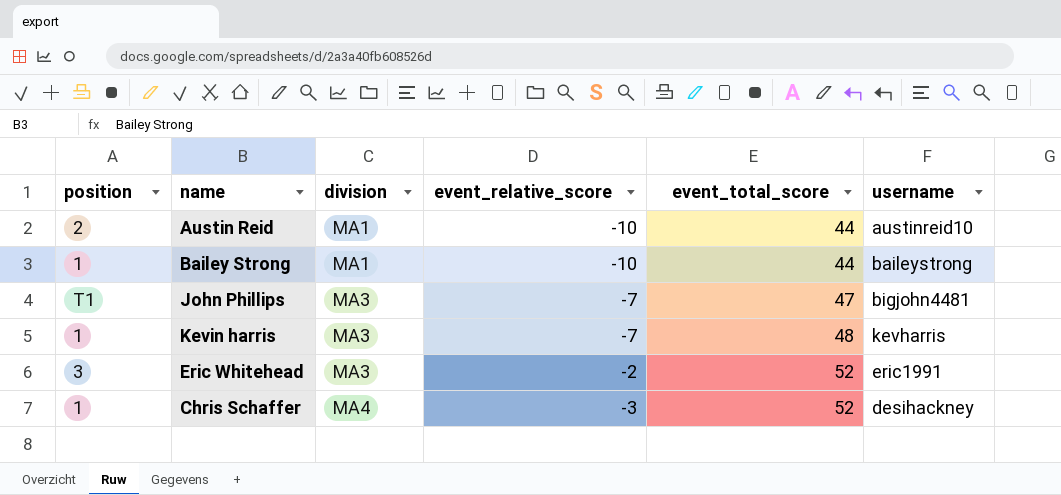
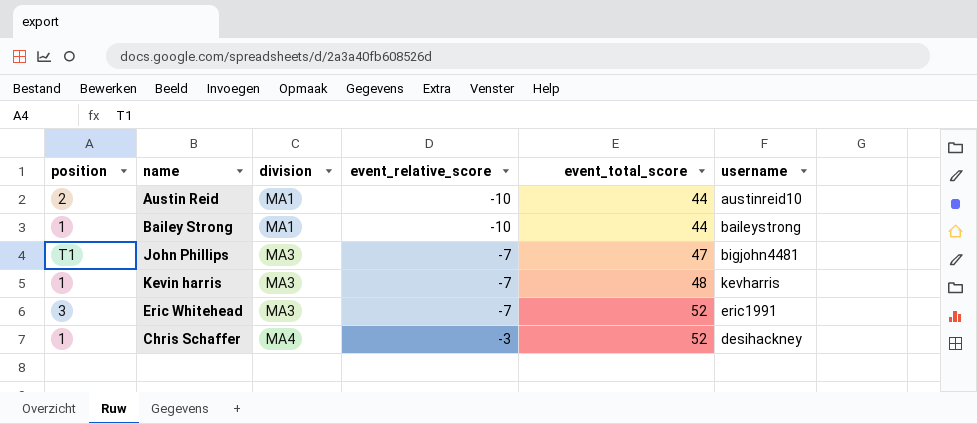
Eric Whitehead | event_relative_score: -2 -> -7

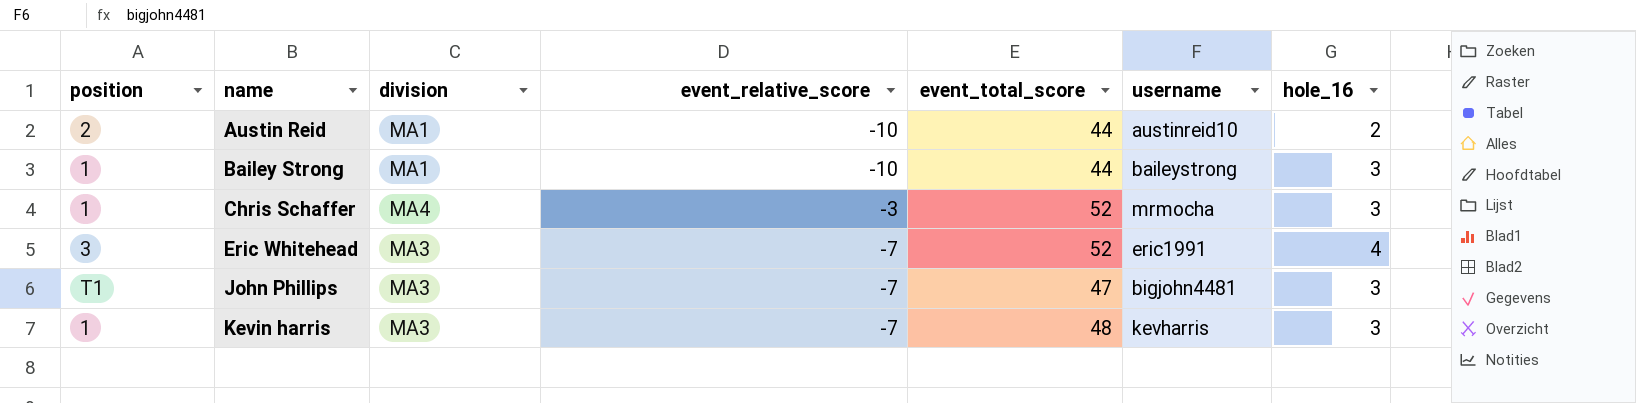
row order: division ascending -> name ascending
column hole_16 | position: none -> 7
Chris Schaffer | username: desihackney -> mrmocha

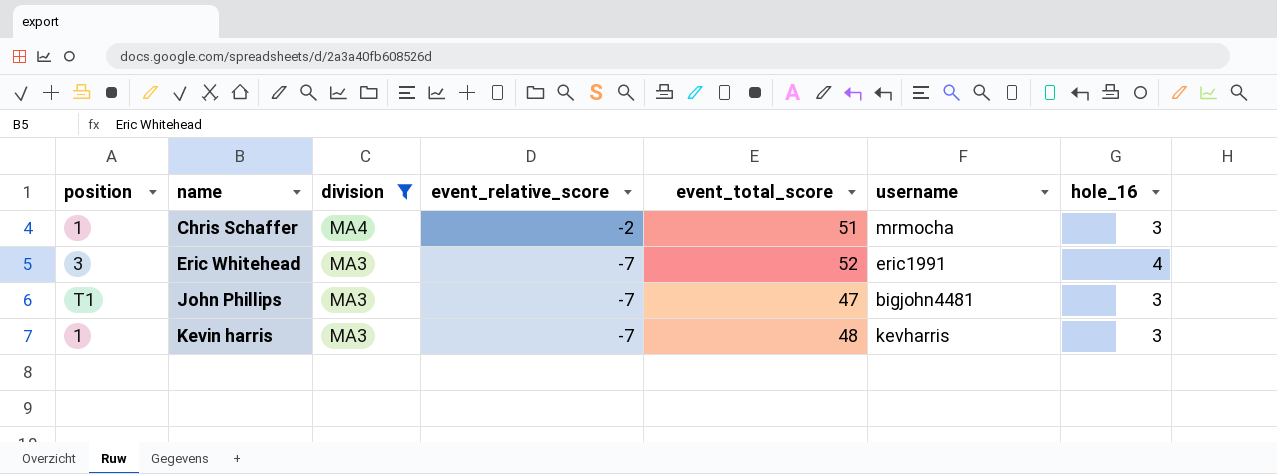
filter: none -> division != MA1
Chris Schaffer | event_relative_score: -3 -> -2
Chris Schaffer | event_total_score: 52 -> 51

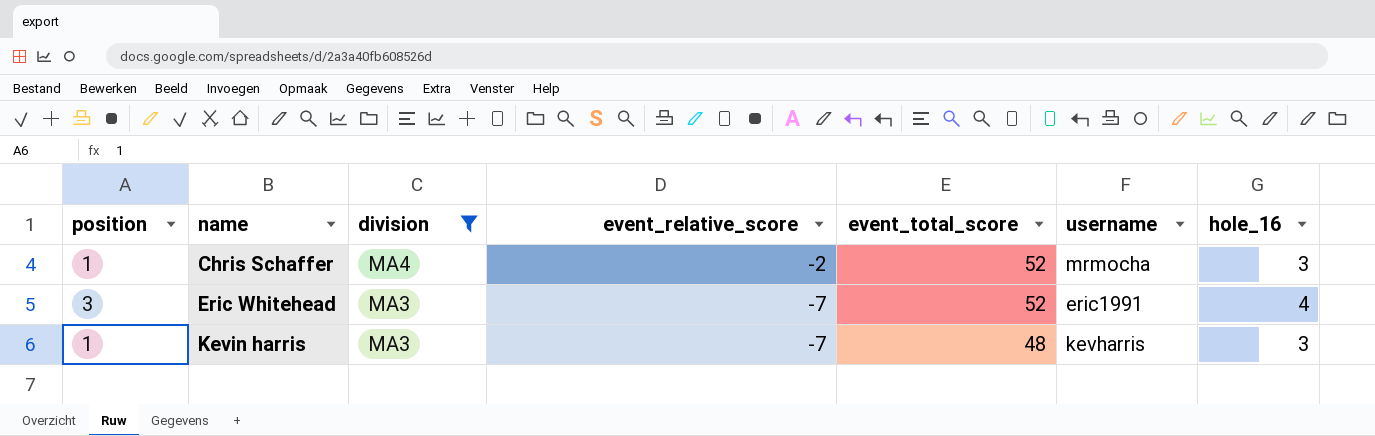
row John Phillips: T1 | MA3 | -7 | 47 | bigjohn4481 | 3 -> none
Chris Schaffer | event_total_score: 51 -> 52

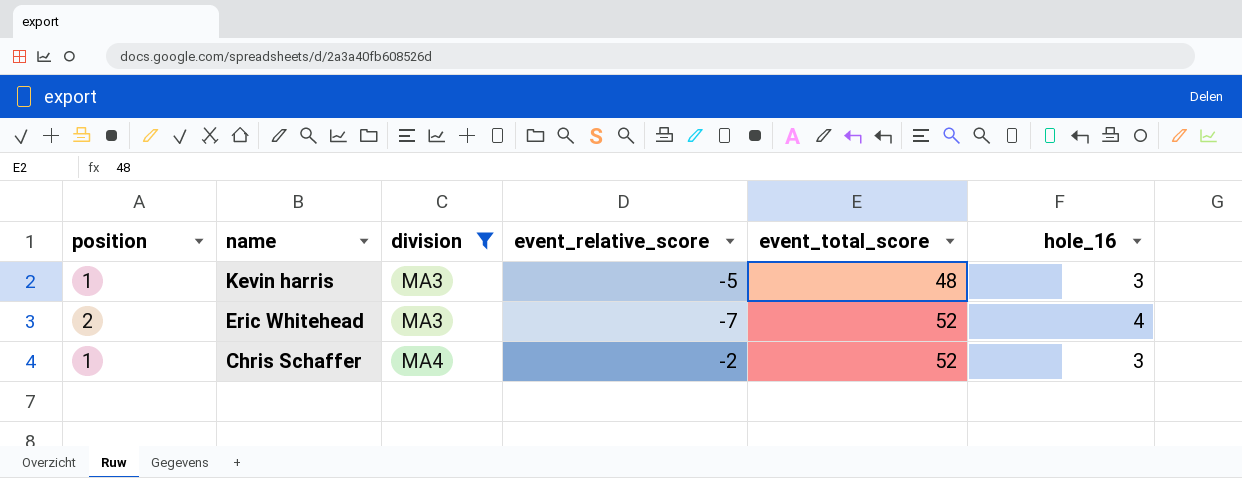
row order: name ascending -> name descending
column username | position: 6 -> none
Kevin harris | event_relative_score: -7 -> -5
Eric Whitehead | position: 3 -> 2

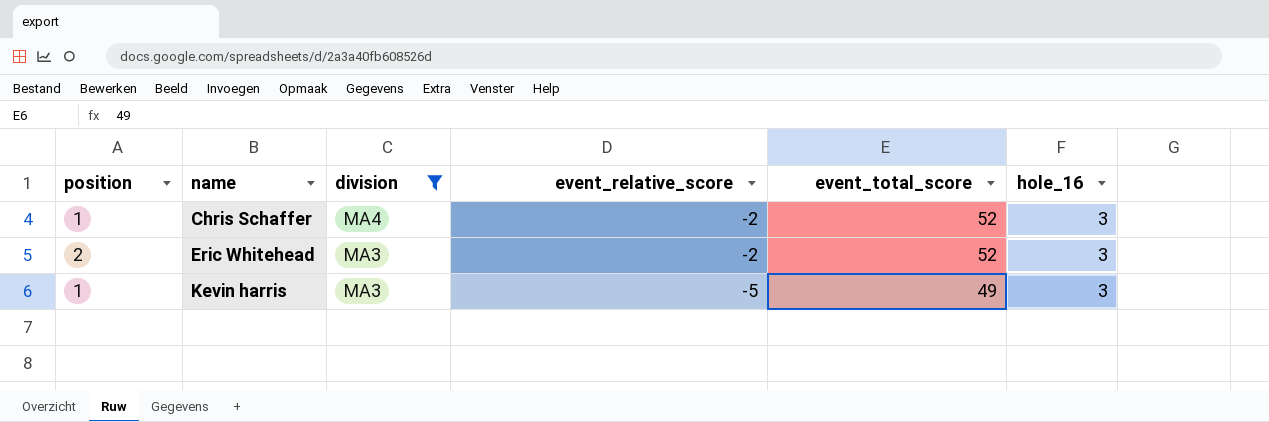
row order: name descending -> name ascending
Eric Whitehead | event_relative_score: -7 -> -2
Eric Whitehead | hole_16: 4 -> 3
Kevin harris | event_total_score: 48 -> 49

